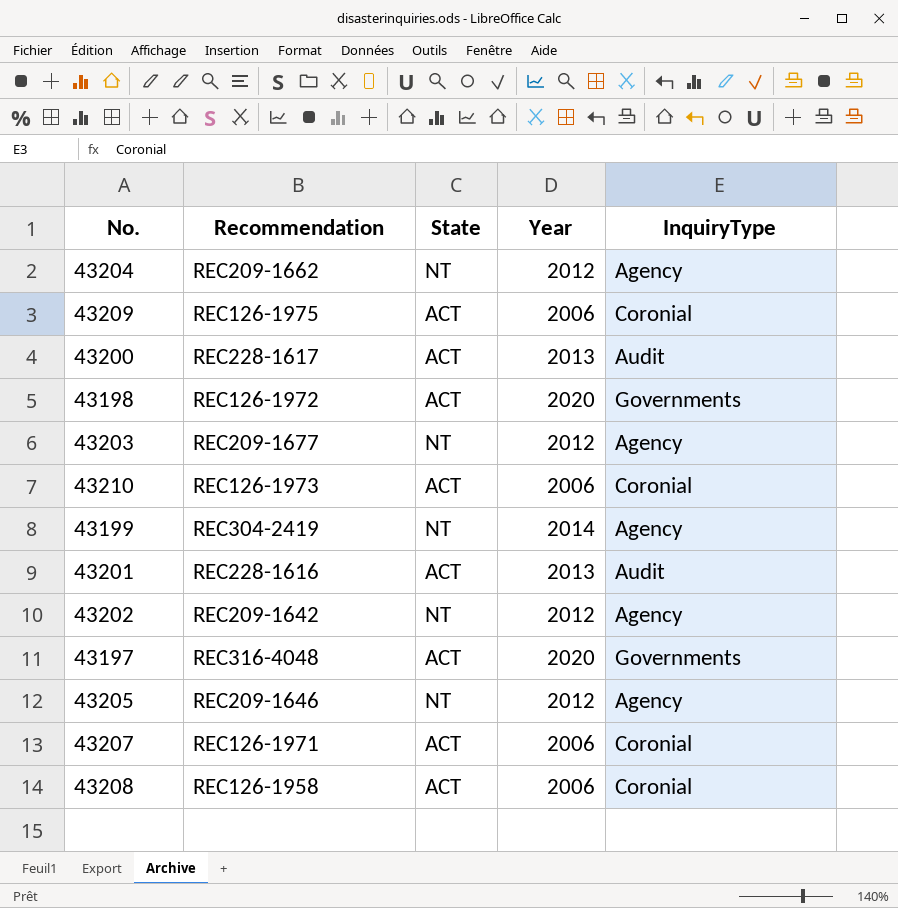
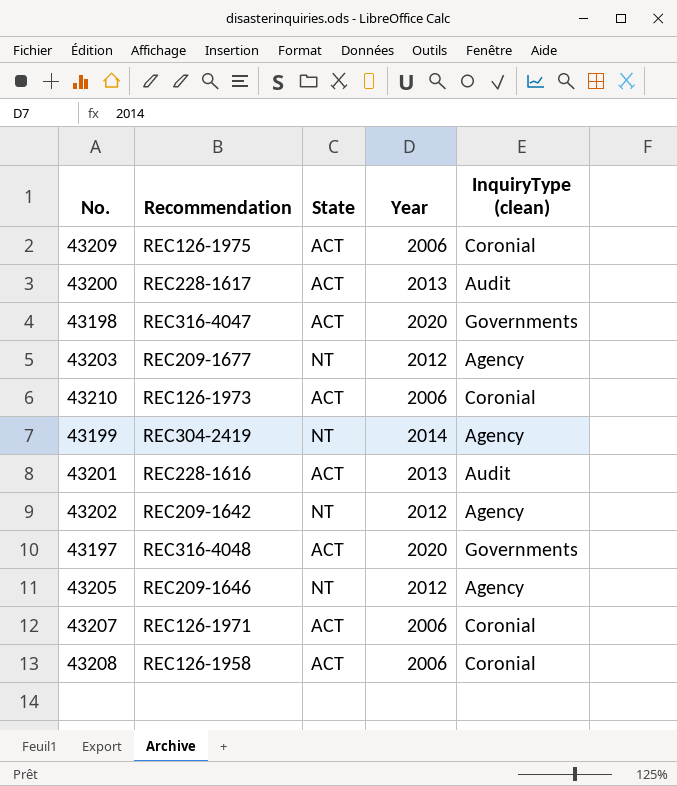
column name: InquiryType -> InquiryType (clean)
row 43204: REC209-1662 | NT | 2012 | Agency -> none
43198 | Recommendation: REC126-1972 -> REC316-4047

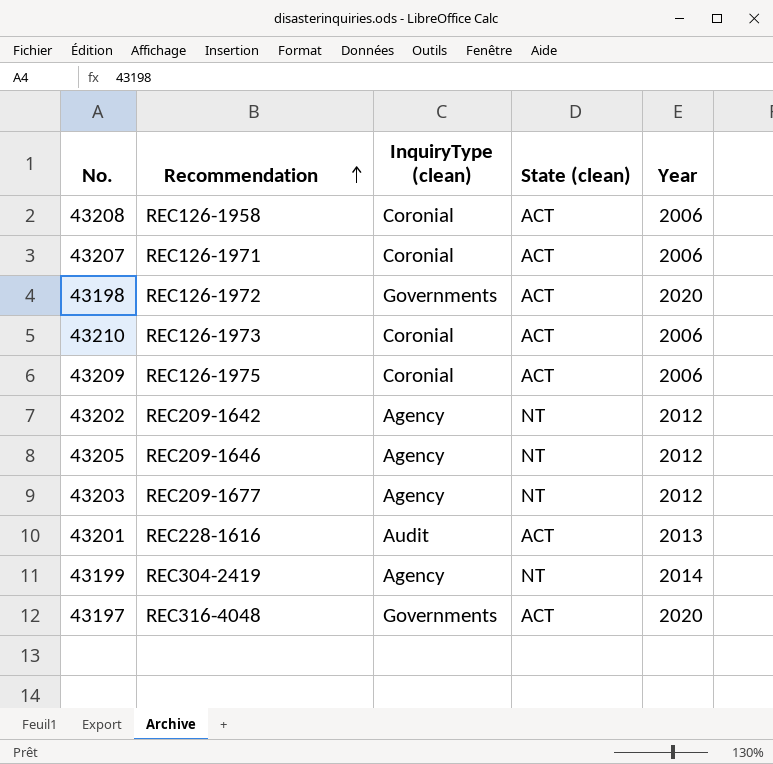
row order: none -> Recommendation ascending
column InquiryType (clean) | position: 5 -> 3
column name: State -> State (clean)
row 43200: REC228-1617 | ACT | 2013 | Audit -> none
43198 | Recommendation: REC316-4047 -> REC126-1972

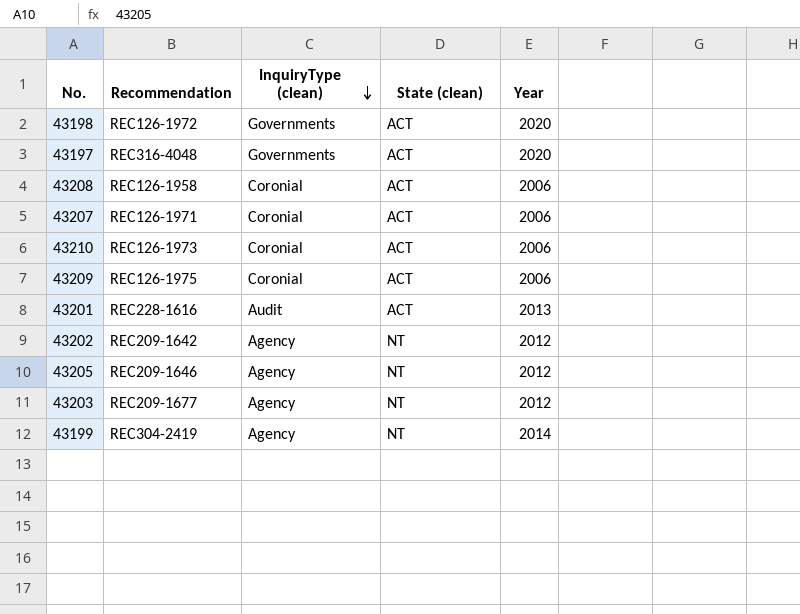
row order: Recommendation ascending -> InquiryType (clean) descending

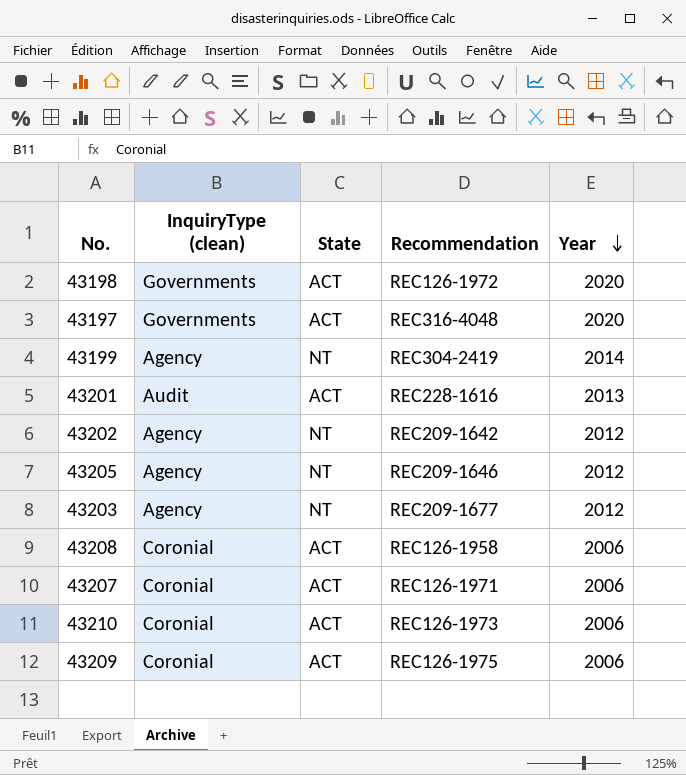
row order: InquiryType (clean) descending -> Year descending
column name: State (clean) -> State
column Recommendation | position: 2 -> 4

